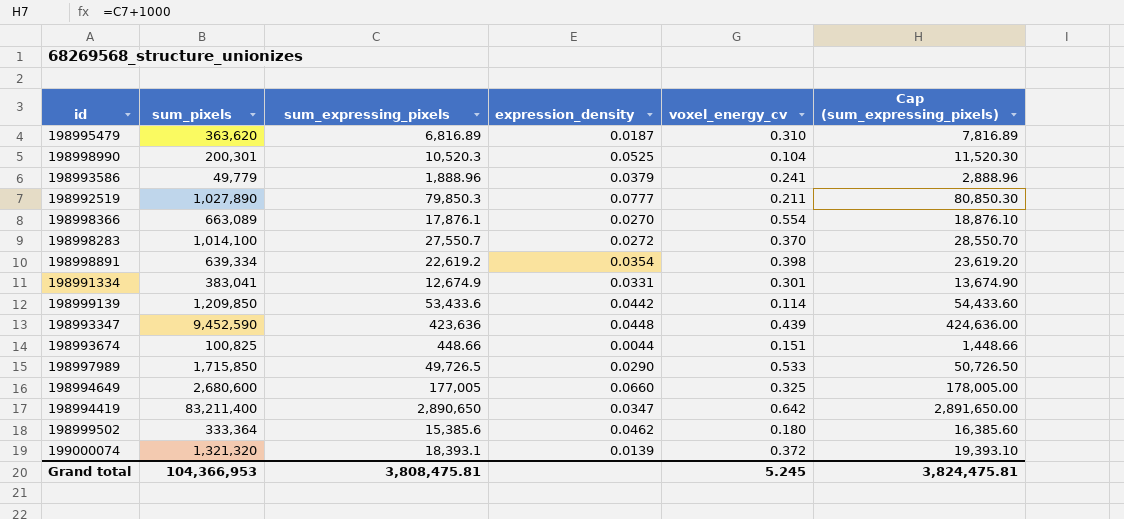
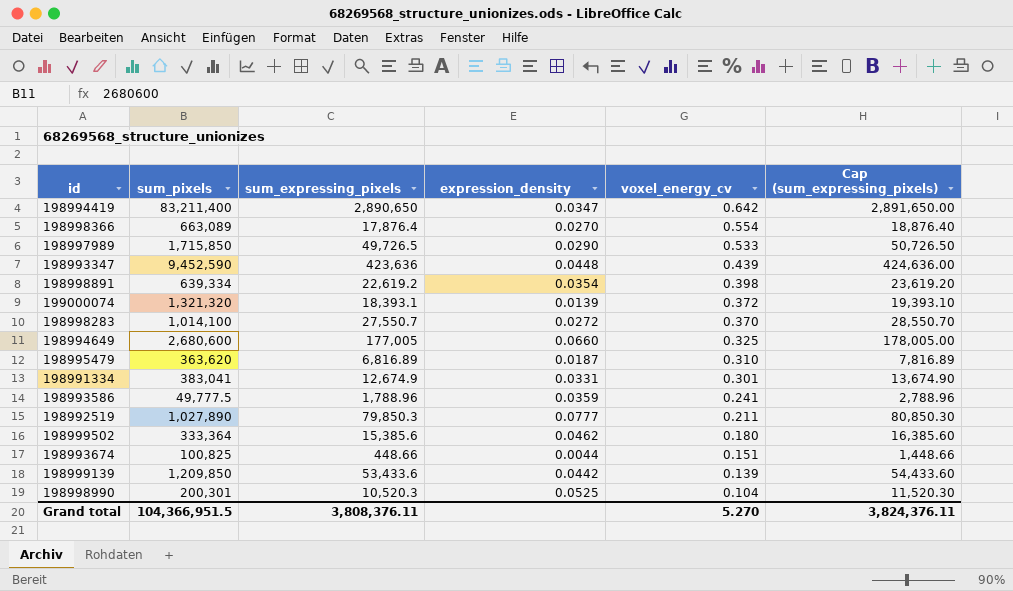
row order: none -> voxel_energy_cv descending
198998366 | sum_expressing_pixels: 17,876.1 -> 17,876.4
198998366 | Cap (sum_expressing_pixels): 18,876.10 -> 18,876.40
198993586 | sum_pixels: 49,779 -> 49,777.5
198993586 | sum_expressing_pixels: 1,888.96 -> 1,788.96
198993586 | expression_density: 0.0379 -> 0.0359
198993586 | Cap (sum_expressing_pixels): 2,888.96 -> 2,788.96
198999139 | voxel_energy_cv: 0.114 -> 0.139
Grand total | sum_pixels: 104,366,953 -> 104,366,951.5
Grand total | sum_expressing_pixels: 3,808,475.81 -> 3,808,376.11
Grand total | voxel_energy_cv: 5.245 -> 5.270
Grand total | Cap (sum_expressing_pixels): 3,824,475.81 -> 3,824,376.11

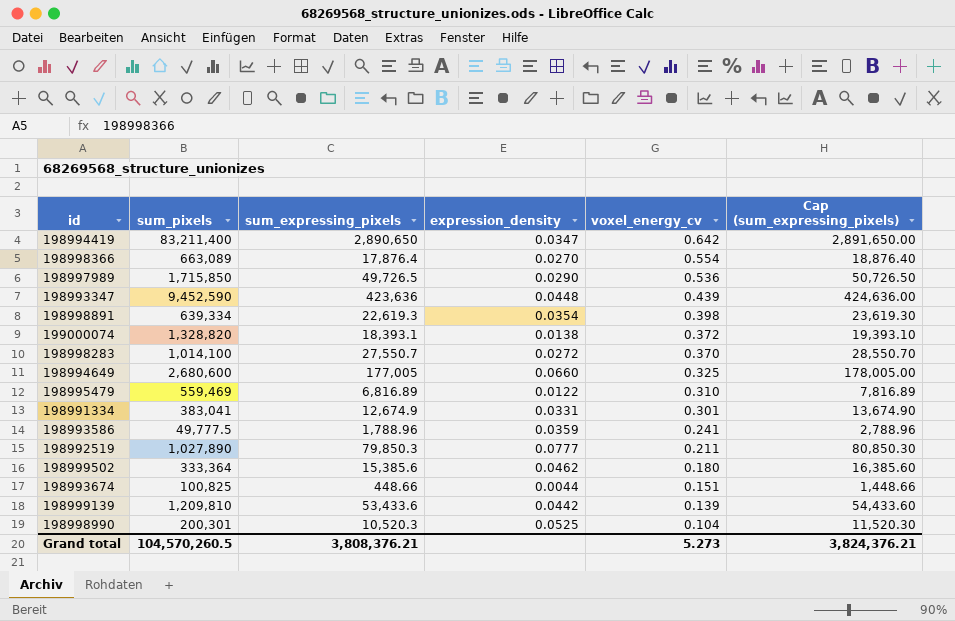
198997989 | voxel_energy_cv: 0.533 -> 0.536
198998891 | sum_expressing_pixels: 22,619.2 -> 22,619.3
198998891 | Cap (sum_expressing_pixels): 23,619.20 -> 23,619.30
199000074 | sum_pixels: 1,321,320 -> 1,328,820
199000074 | expression_density: 0.0139 -> 0.0138
198995479 | sum_pixels: 363,620 -> 559,469
198995479 | expression_density: 0.0187 -> 0.0122
198999139 | sum_pixels: 1,209,850 -> 1,209,810
Grand total | sum_pixels: 104,366,951.5 -> 104,570,260.5
Grand total | sum_expressing_pixels: 3,808,376.11 -> 3,808,376.21
Grand total | voxel_energy_cv: 5.270 -> 5.273
Grand total | Cap (sum_expressing_pixels): 3,824,376.11 -> 3,824,376.21

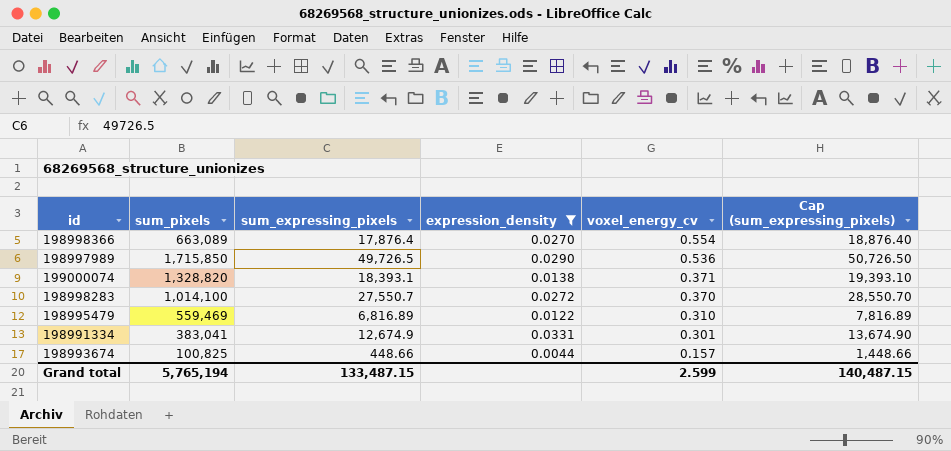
filter: none -> expression_density <= 0.0331
199000074 | voxel_energy_cv: 0.372 -> 0.371
198993674 | voxel_energy_cv: 0.151 -> 0.157
Grand total | sum_pixels: 104,570,260.5 -> 5,765,194
Grand total | sum_expressing_pixels: 3,808,376.21 -> 133,487.15
Grand total | voxel_energy_cv: 5.273 -> 2.599
Grand total | Cap (sum_expressing_pixels): 3,824,376.21 -> 140,487.15

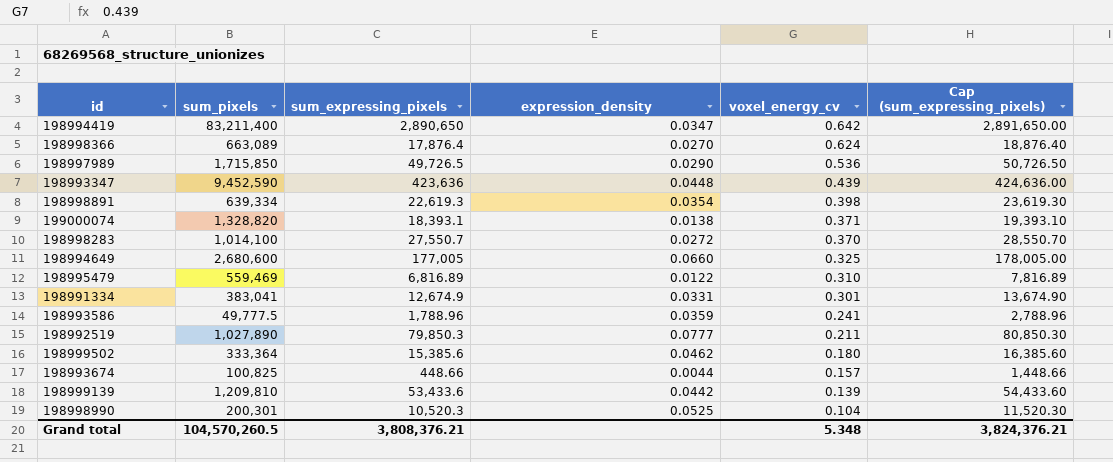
filter: expression_density <= 0.0331 -> none
198998366 | voxel_energy_cv: 0.554 -> 0.624
Grand total | sum_pixels: 5,765,194 -> 104,570,260.5
Grand total | sum_expressing_pixels: 133,487.15 -> 3,808,376.21
Grand total | voxel_energy_cv: 2.599 -> 5.348
Grand total | Cap (sum_expressing_pixels): 140,487.15 -> 3,824,376.21

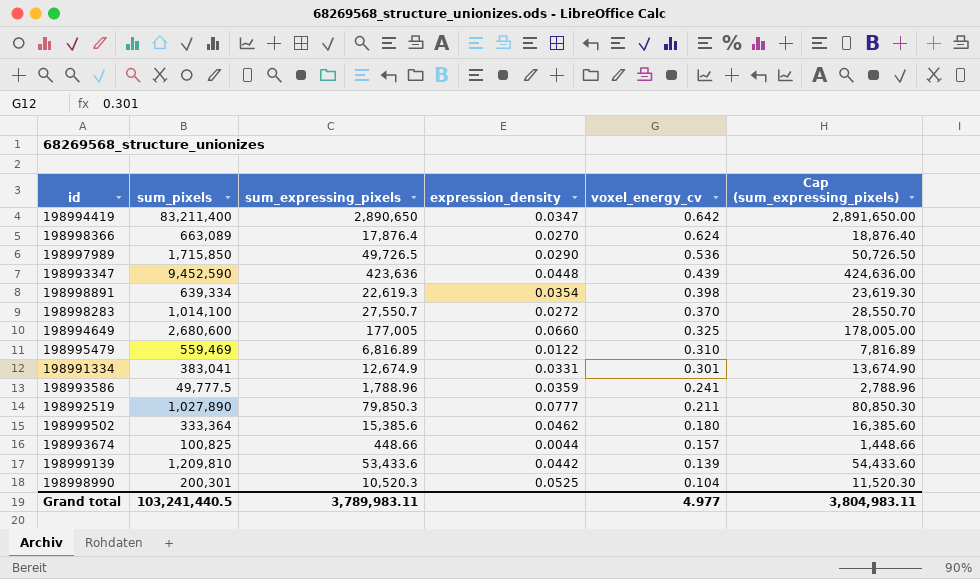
row 199000074: 1,328,820 | 18,393.1 | 0.0138 | 0.371 | 19,393.10 -> none
Grand total | sum_pixels: 104,570,260.5 -> 103,241,440.5
Grand total | sum_expressing_pixels: 3,808,376.21 -> 3,789,983.11
Grand total | voxel_energy_cv: 5.348 -> 4.977
Grand total | Cap (sum_expressing_pixels): 3,824,376.21 -> 3,804,983.11

